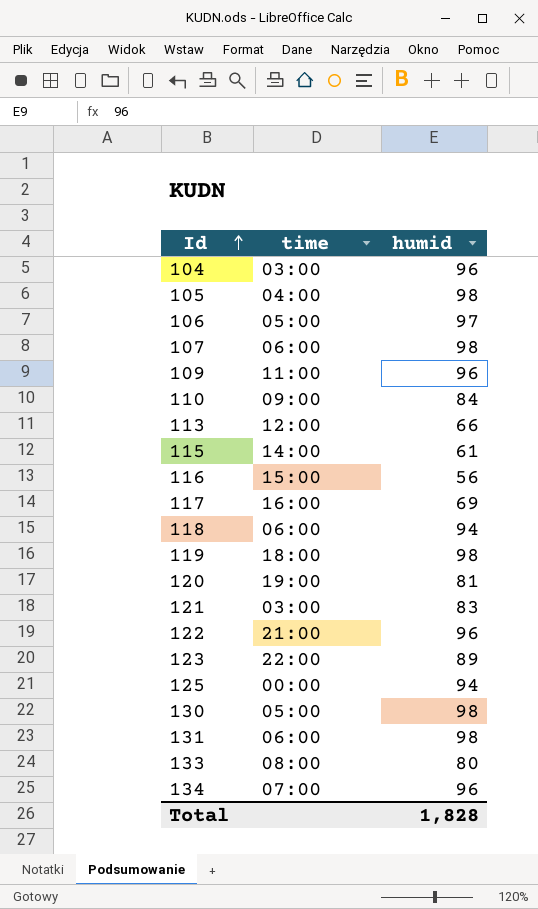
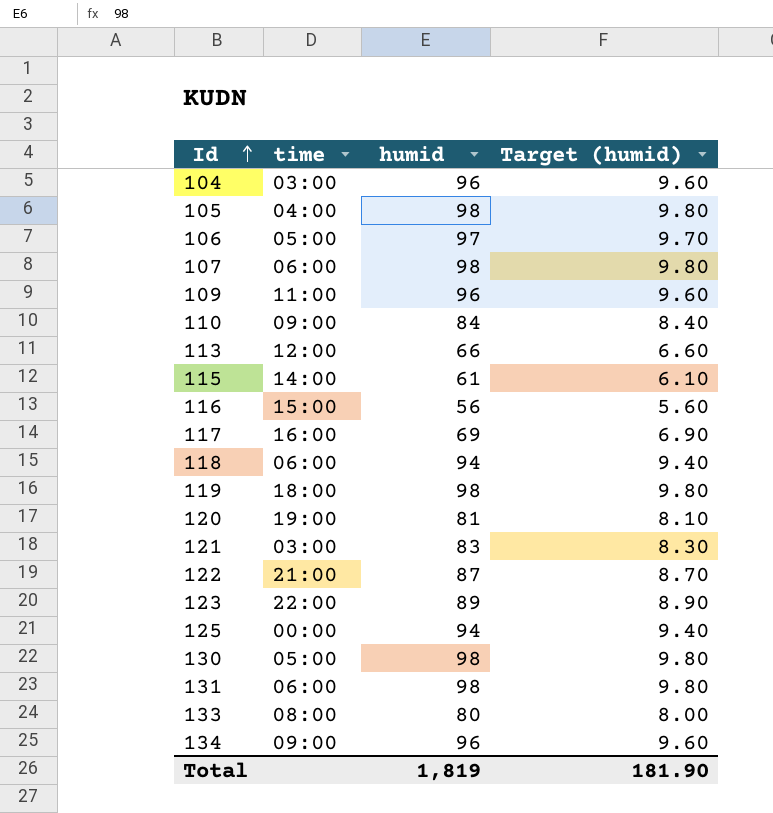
column Target (humid) | formula: none -> [humid] * 0.1
122 | humid: 96 -> 87
134 | time: 07:00 -> 09:00
Total | humid: 1,828 -> 1,819

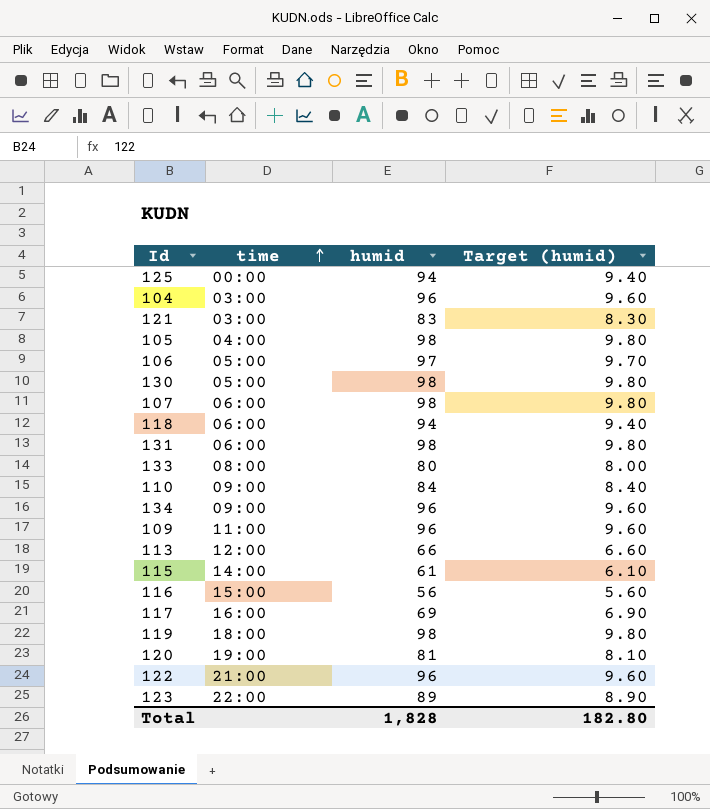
row order: Id ascending -> time ascending
122 | humid: 87 -> 96
122 | Target (humid): 8.70 -> 9.60
Total | humid: 1,819 -> 1,828
Total | Target (humid): 181.90 -> 182.80

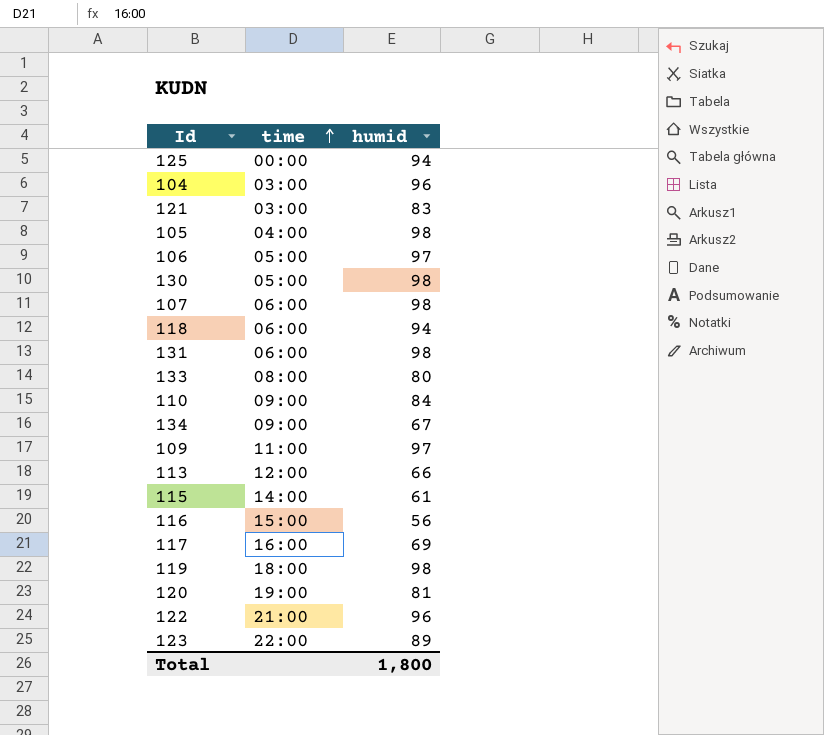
column Target (humid) | formula: [humid] * 0.1 -> none
134 | humid: 96 -> 67
109 | humid: 96 -> 97
Total | humid: 1,828 -> 1,800

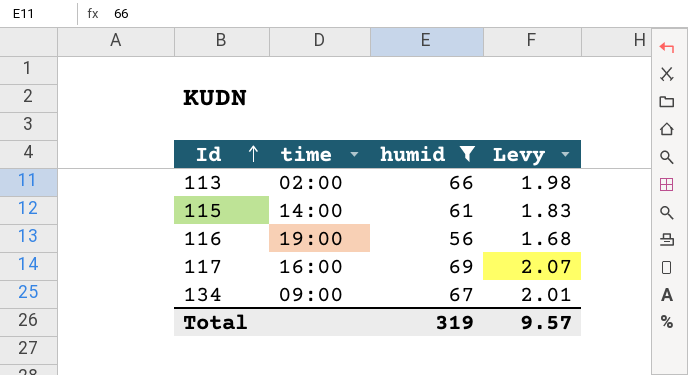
filter: none -> humid <= 69
row order: time ascending -> Id ascending
column Levy | formula: none -> [humid] * 0.03
113 | time: 12:00 -> 02:00
116 | time: 15:00 -> 19:00
Total | humid: 1,800 -> 319

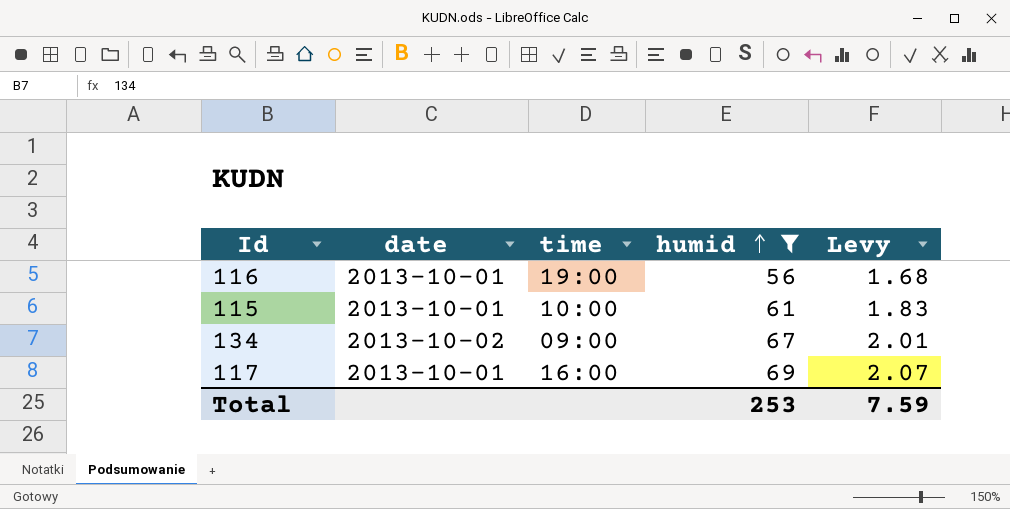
row order: Id ascending -> humid ascending
column date | position: none -> 2
row 113: 02:00 | 66 | 1.98 -> none
115 | time: 14:00 -> 10:00
Total | humid: 319 -> 253
Total | Levy: 9.57 -> 7.59

